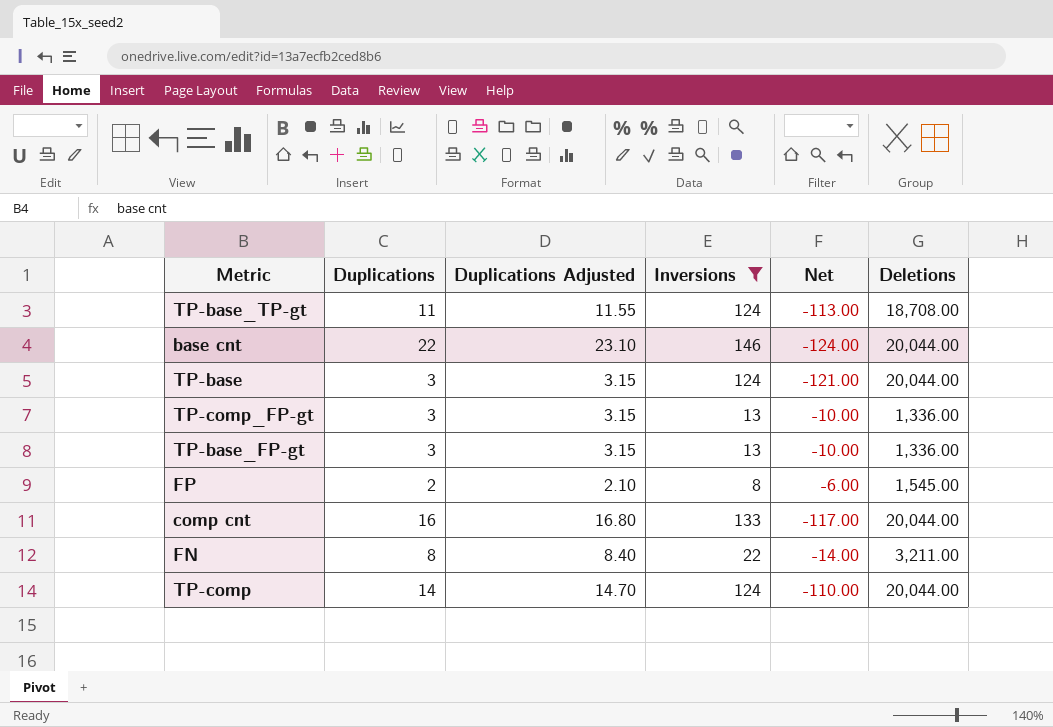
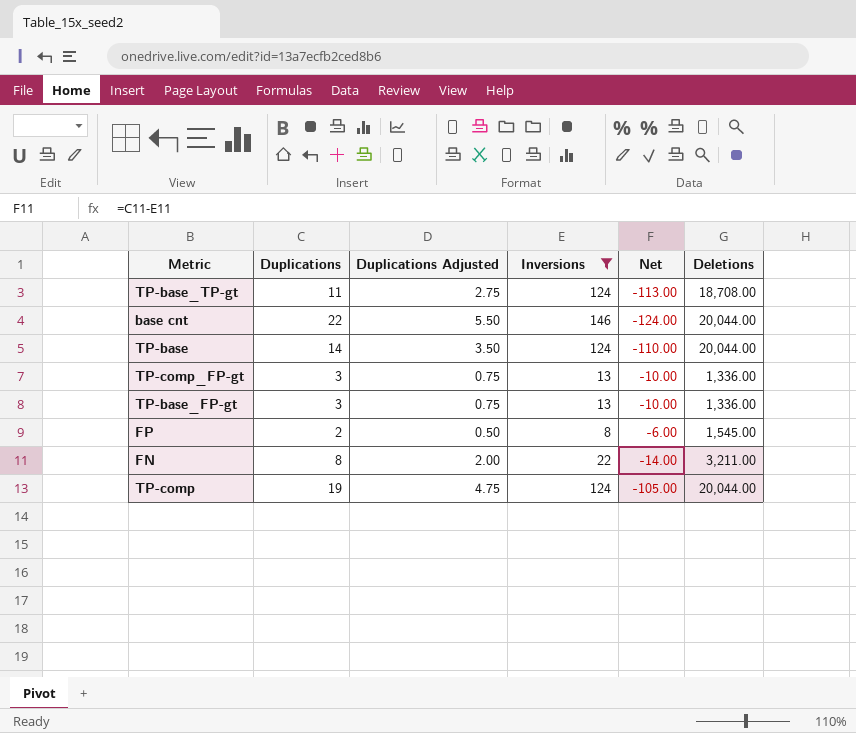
column Duplications Adjusted | formula: [Duplications] * 1.05 -> [Duplications] * 0.25
row comp cnt: 16 | 16.80 | 133 | -117.00 | 20,044.00 -> none
TP-base | Duplications: 3 -> 14
TP-base | Net: -121.00 -> -110.00
TP-comp | Duplications: 14 -> 19
TP-comp | Net: -110.00 -> -105.00

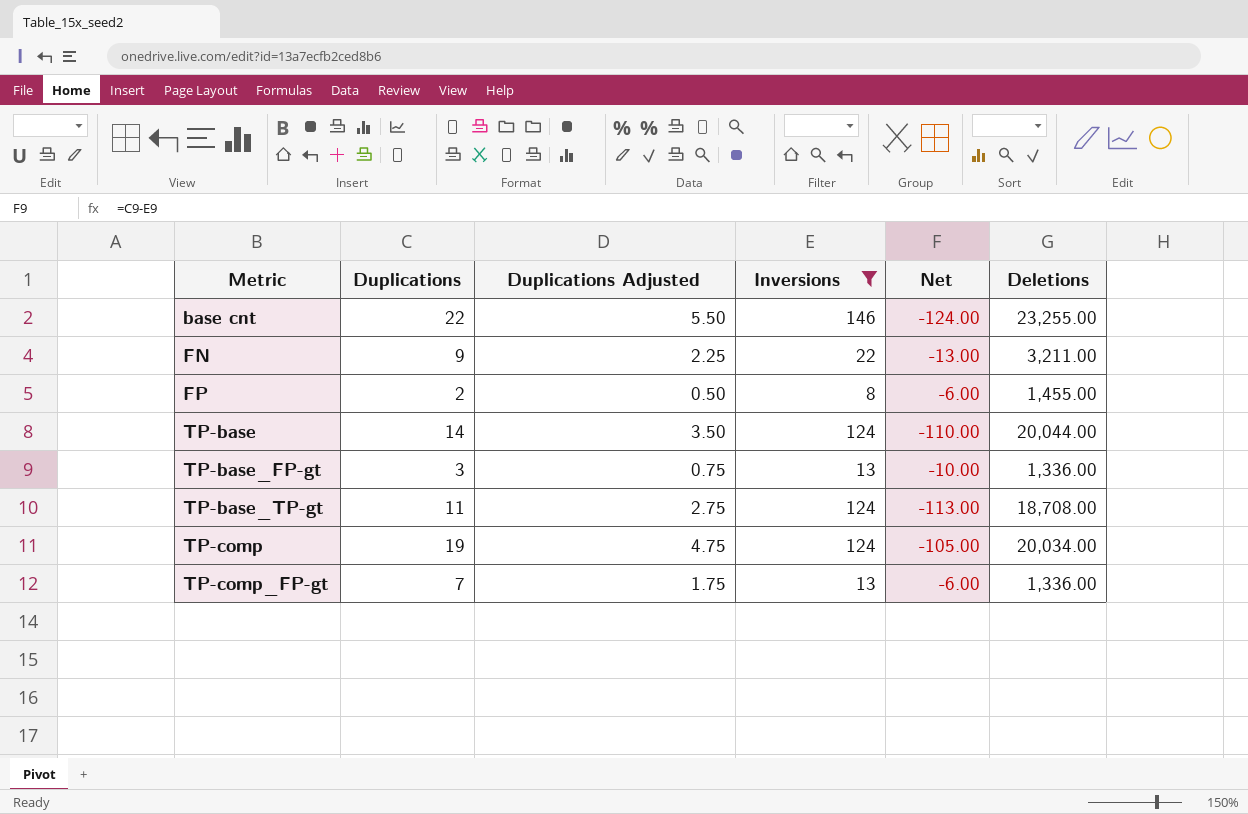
row order: none -> Metric ascending
base cnt | Deletions: 20,044.00 -> 23,255.00
FN | Duplications: 8 -> 9
FN | Duplications Adjusted: 2.00 -> 2.25
FN | Net: -14.00 -> -13.00
FP | Deletions: 1,545.00 -> 1,455.00
TP-comp | Deletions: 20,044.00 -> 20,034.00
TP-comp_FP-gt | Duplications: 3 -> 7
TP-comp_FP-gt | Duplications Adjusted: 0.75 -> 1.75
TP-comp_FP-gt | Net: -10.00 -> -6.00

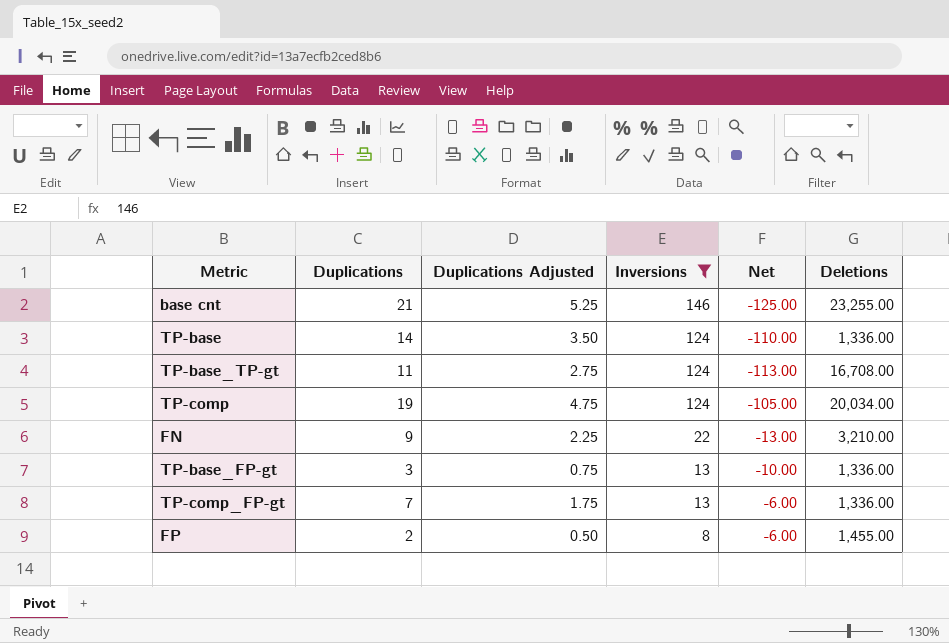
row order: Metric ascending -> Inversions descending
base cnt | Duplications: 22 -> 21
base cnt | Duplications Adjusted: 5.50 -> 5.25
base cnt | Net: -124.00 -> -125.00
TP-base | Deletions: 20,044.00 -> 1,336.00
TP-base_TP-gt | Deletions: 18,708.00 -> 16,708.00
FN | Deletions: 3,211.00 -> 3,210.00

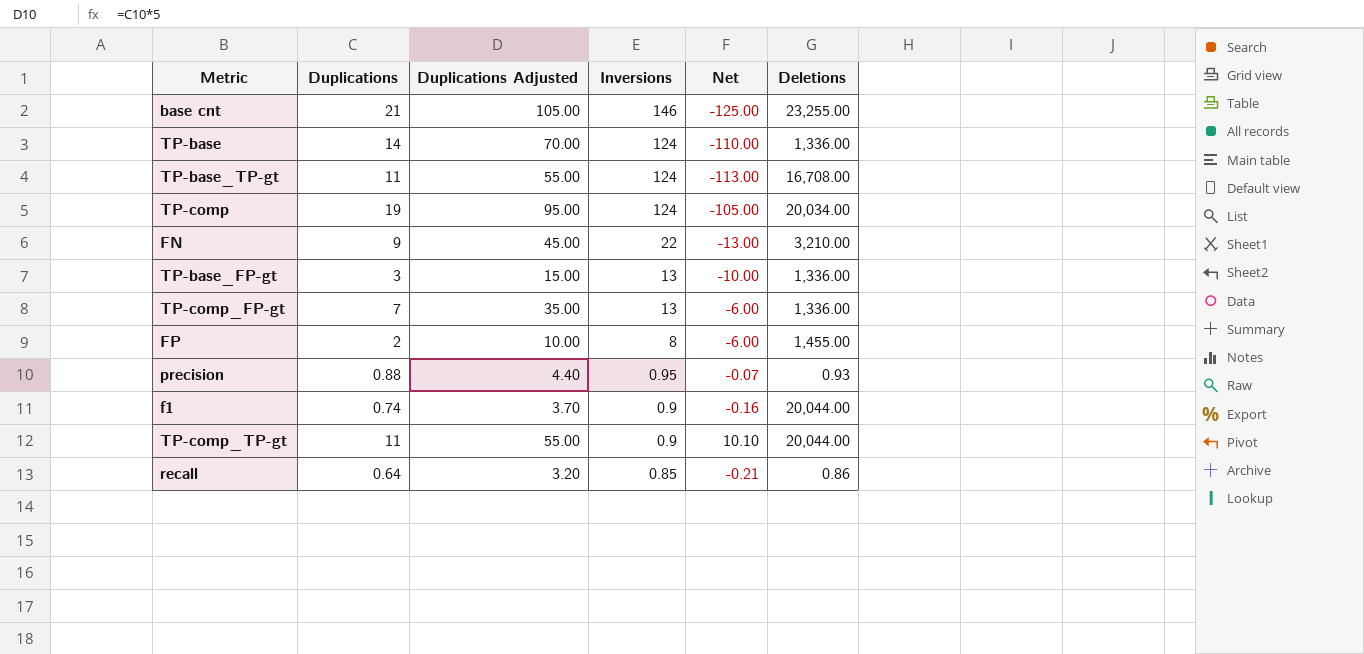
filter: Inversions >= 8 -> none
column Duplications Adjusted | formula: [Duplications] * 0.25 -> [Duplications] * 5

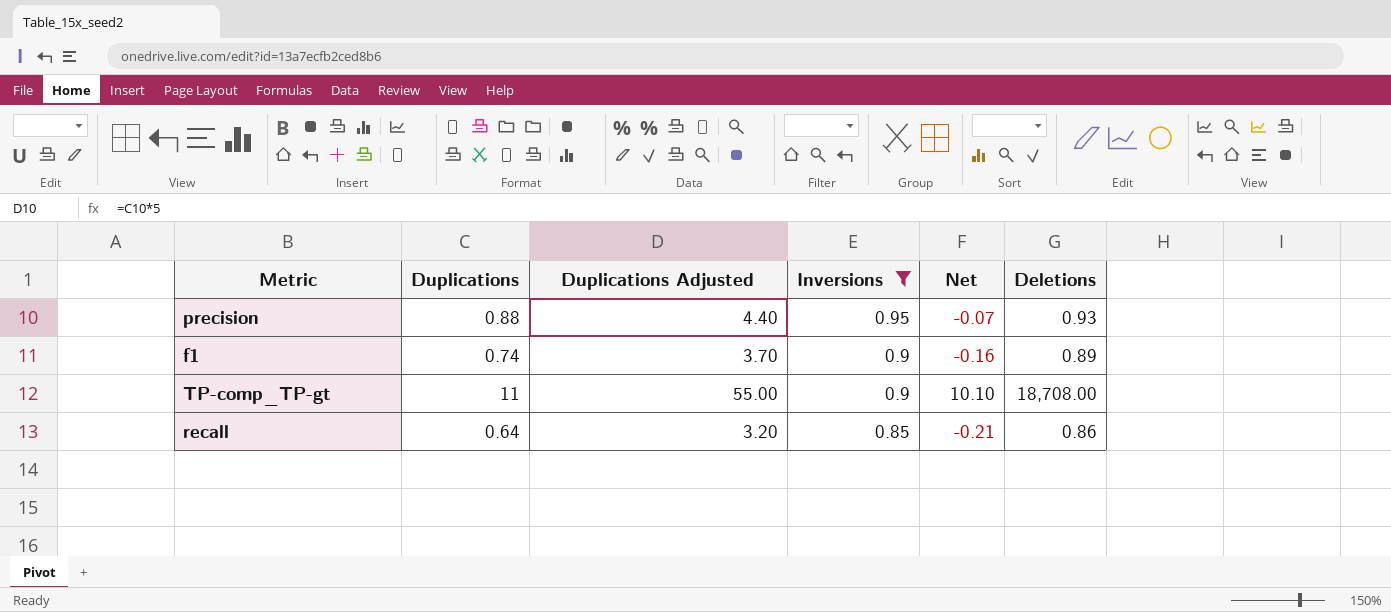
filter: none -> Inversions <= 0.95
f1 | Deletions: 20,044.00 -> 0.89
TP-comp_TP-gt | Deletions: 20,044.00 -> 18,708.00

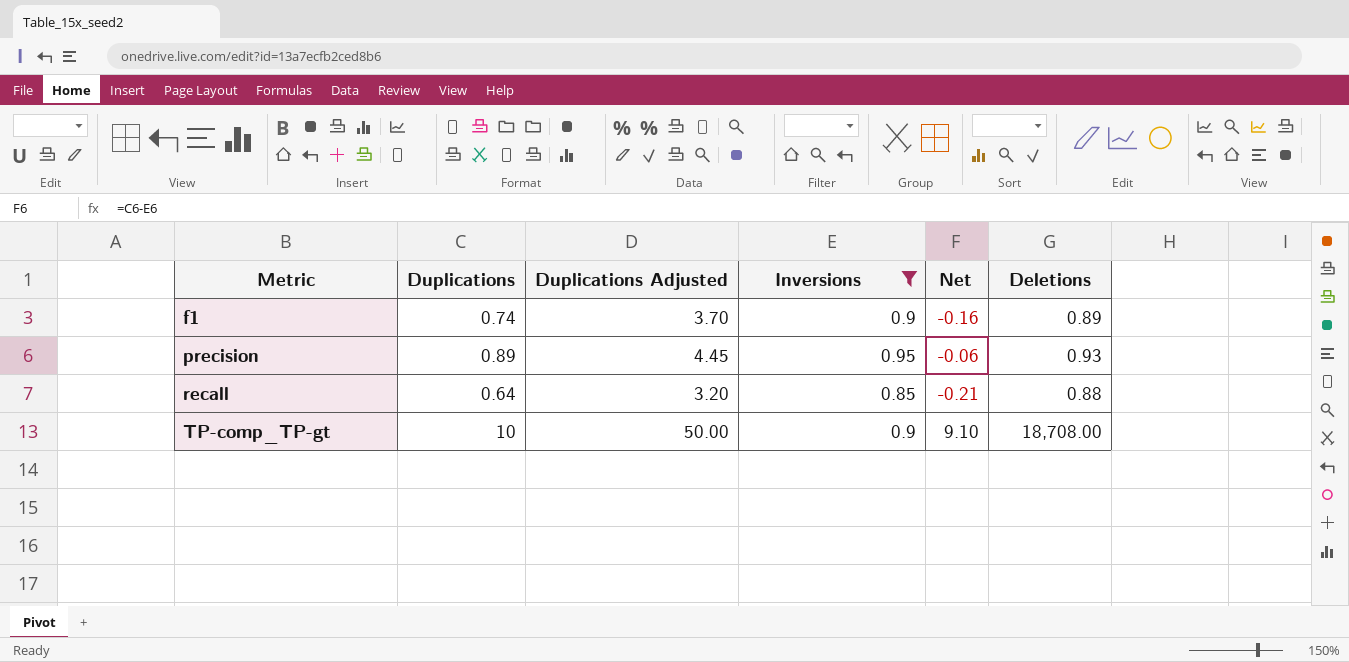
row order: Inversions descending -> Metric ascending
precision | Duplications: 0.88 -> 0.89
precision | Duplications Adjusted: 4.40 -> 4.45
precision | Net: -0.07 -> -0.06
recall | Deletions: 0.86 -> 0.88
TP-comp_TP-gt | Duplications: 11 -> 10
TP-comp_TP-gt | Duplications Adjusted: 55.00 -> 50.00
TP-comp_TP-gt | Net: 10.10 -> 9.10

